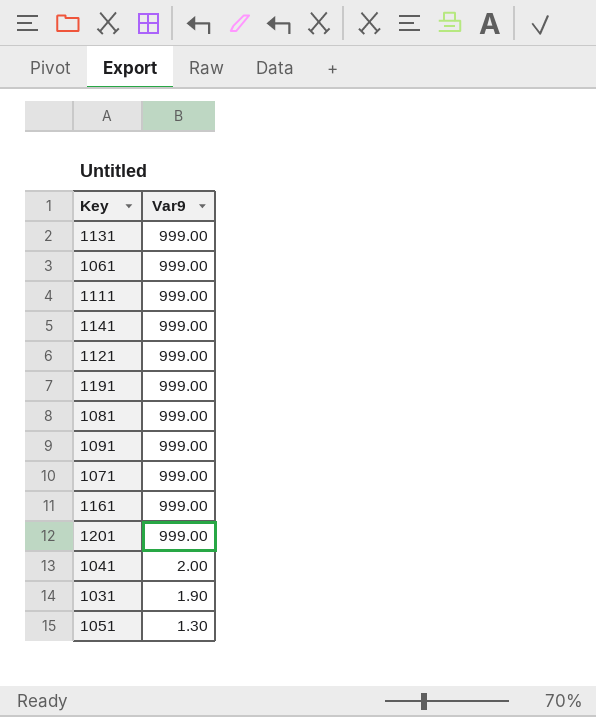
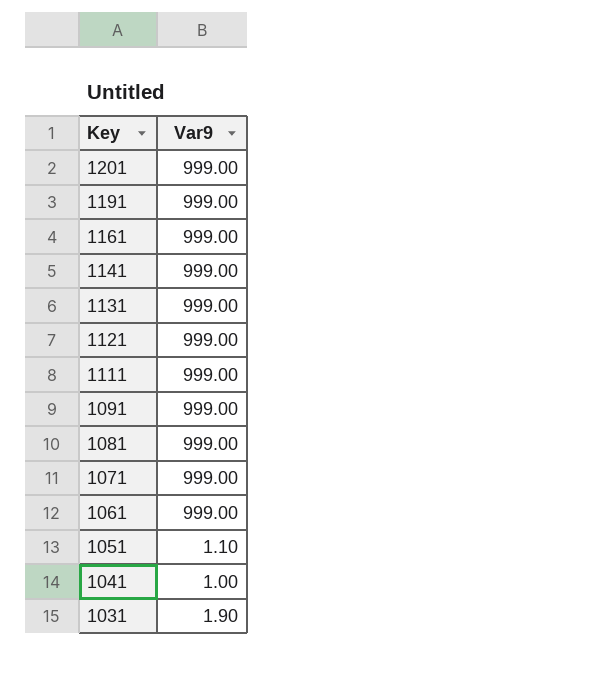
row order: Var9 descending -> Key descending
1051 | Var9: 1.30 -> 1.10
1041 | Var9: 2.00 -> 1.00

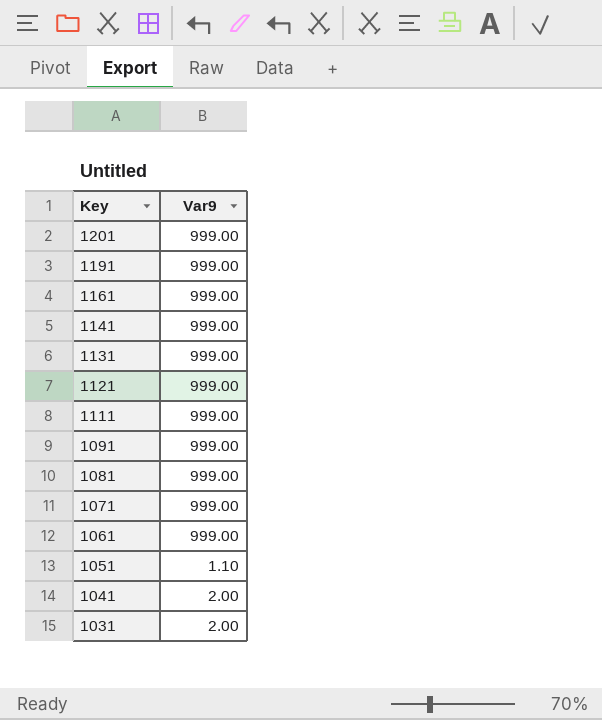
1041 | Var9: 1.00 -> 2.00
1031 | Var9: 1.90 -> 2.00

